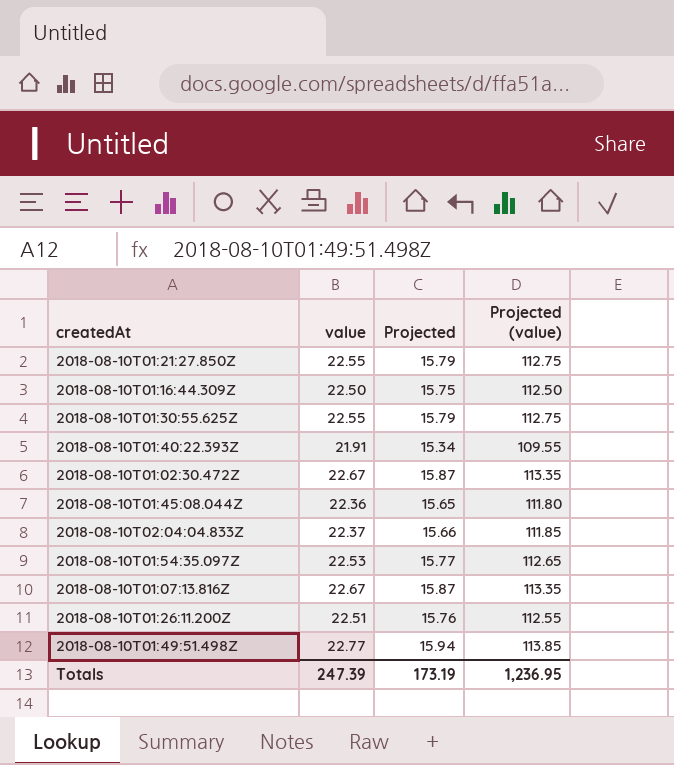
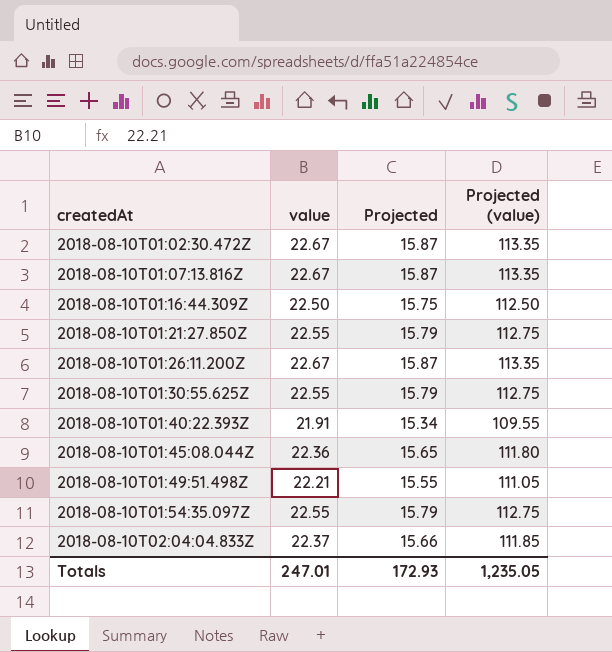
row order: none -> createdAt ascending
2018-08-10T01:26:11.200Z | value: 22.51 -> 22.67
2018-08-10T01:26:11.200Z | Projected: 15.76 -> 15.87
2018-08-10T01:26:11.200Z | Projected (value): 112.55 -> 113.35
2018-08-10T01:49:51.498Z | value: 22.77 -> 22.21
2018-08-10T01:49:51.498Z | Projected: 15.94 -> 15.55
2018-08-10T01:49:51.498Z | Projected (value): 113.85 -> 111.05
2018-08-10T01:54:35.097Z | value: 22.53 -> 22.55
2018-08-10T01:54:35.097Z | Projected: 15.77 -> 15.79
2018-08-10T01:54:35.097Z | Projected (value): 112.65 -> 112.75
Totals | value: 247.39 -> 247.01
Totals | Projected: 173.19 -> 172.93
Totals | Projected (value): 1,236.95 -> 1,235.05

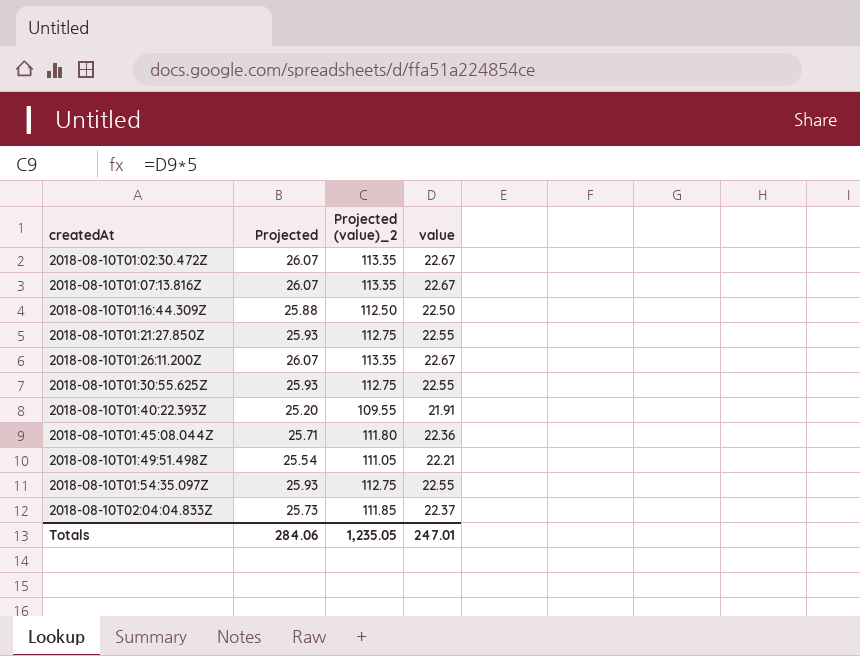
column Projected | formula: [value] * 0.7 -> [value] * 1.15
column name: Projected (value) -> Projected (value)_2
column value | position: 2 -> 4
Totals | Projected: 172.93 -> 284.06

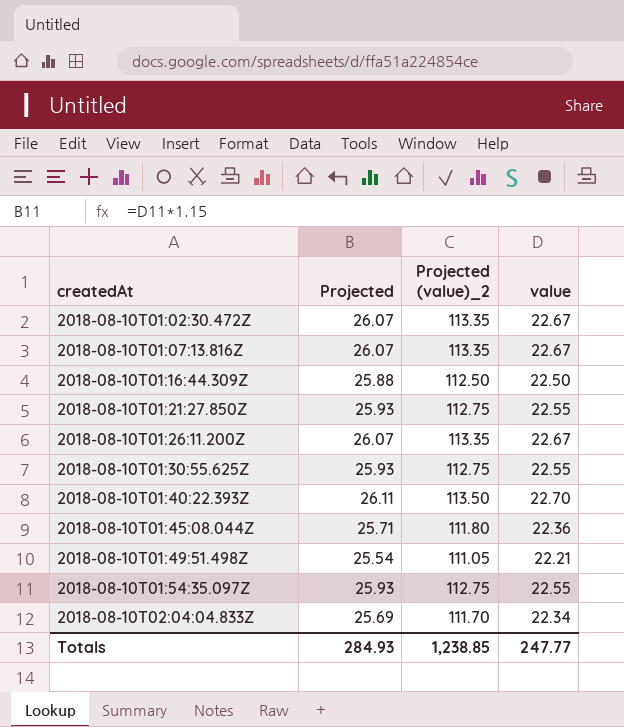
2018-08-10T01:40:22.393Z | Projected: 25.20 -> 26.11
2018-08-10T01:40:22.393Z | Projected (value)_2: 109.55 -> 113.50
2018-08-10T01:40:22.393Z | value: 21.91 -> 22.70
2018-08-10T02:04:04.833Z | Projected: 25.73 -> 25.69
2018-08-10T02:04:04.833Z | Projected (value)_2: 111.85 -> 111.70
2018-08-10T02:04:04.833Z | value: 22.37 -> 22.34
Totals | Projected: 284.06 -> 284.93
Totals | Projected (value)_2: 1,235.05 -> 1,238.85
Totals | value: 247.01 -> 247.77

